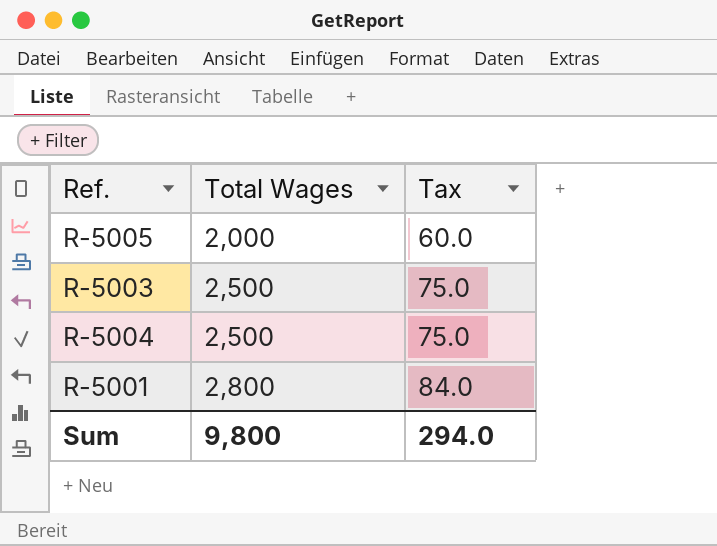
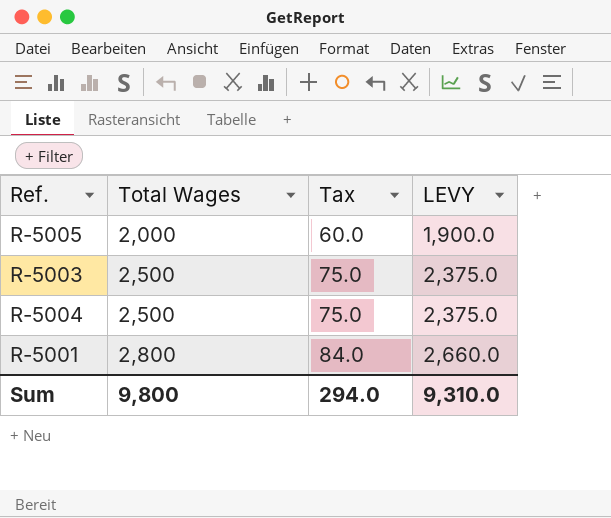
column LEVY | formula: none -> [Total Wages] * 0.95

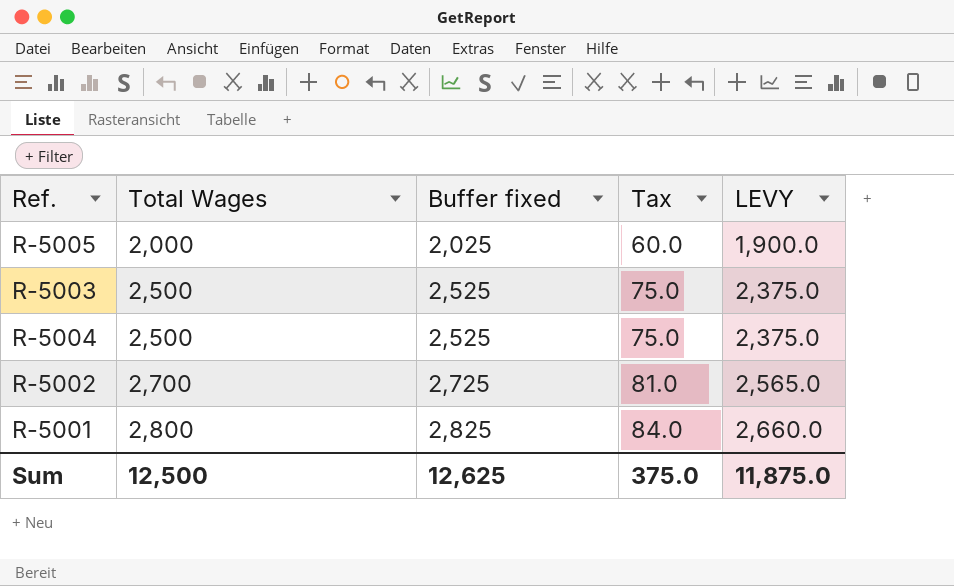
column Buffer fixed | formula: none -> [Total Wages] + 25
row R-5002: none -> 2,700 | 2,725 | 81.0 | 2,565.0
Sum | Total Wages: 9,800 -> 12,500
Sum | Tax: 294.0 -> 375.0
Sum | LEVY: 9,310.0 -> 11,875.0

